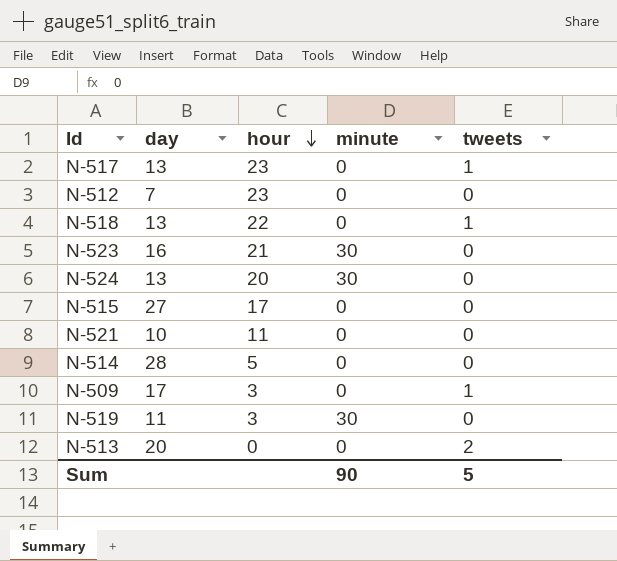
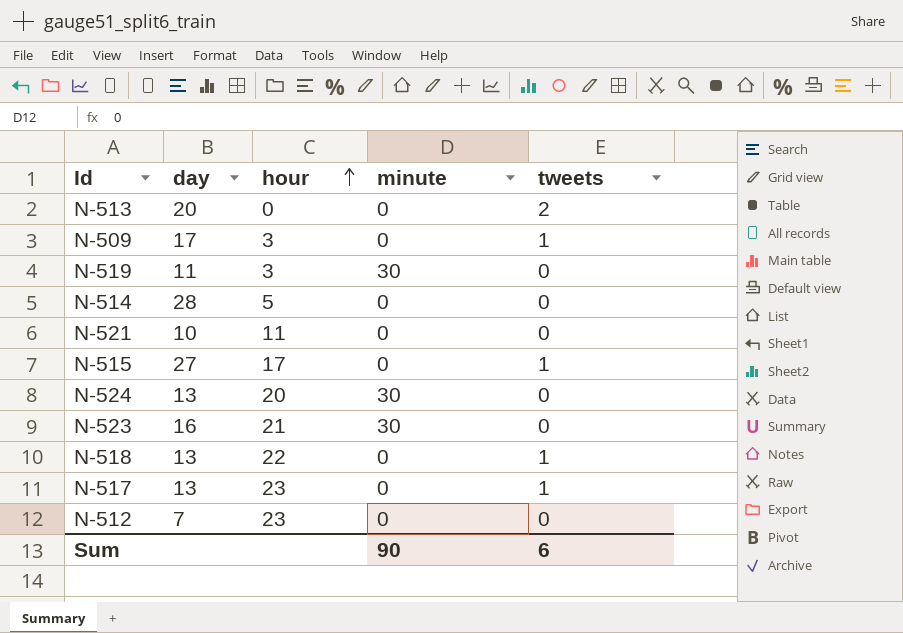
row order: hour descending -> hour ascending
N-515 | tweets: 0 -> 1
Sum | tweets: 5 -> 6

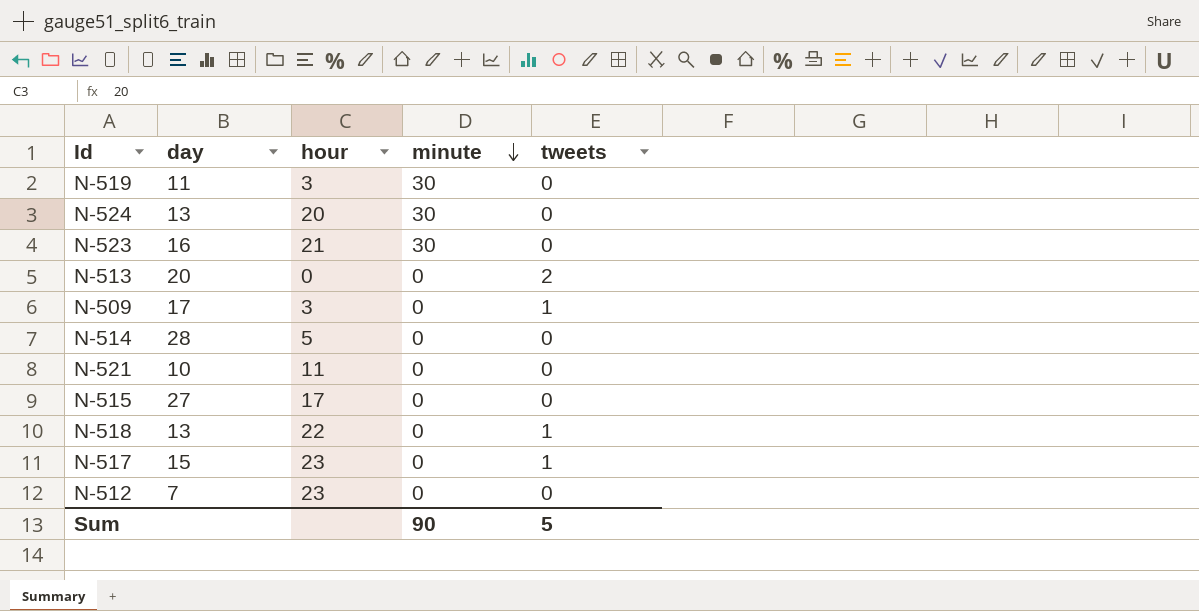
row order: hour ascending -> minute descending
N-515 | tweets: 1 -> 0
N-517 | day: 13 -> 15
Sum | tweets: 6 -> 5

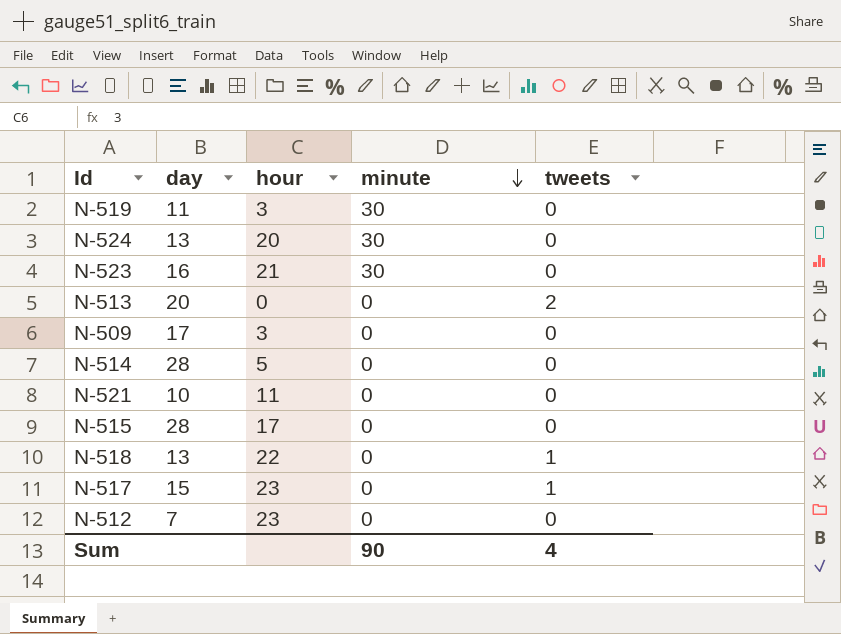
N-509 | tweets: 1 -> 0
N-515 | day: 27 -> 28
Sum | tweets: 5 -> 4

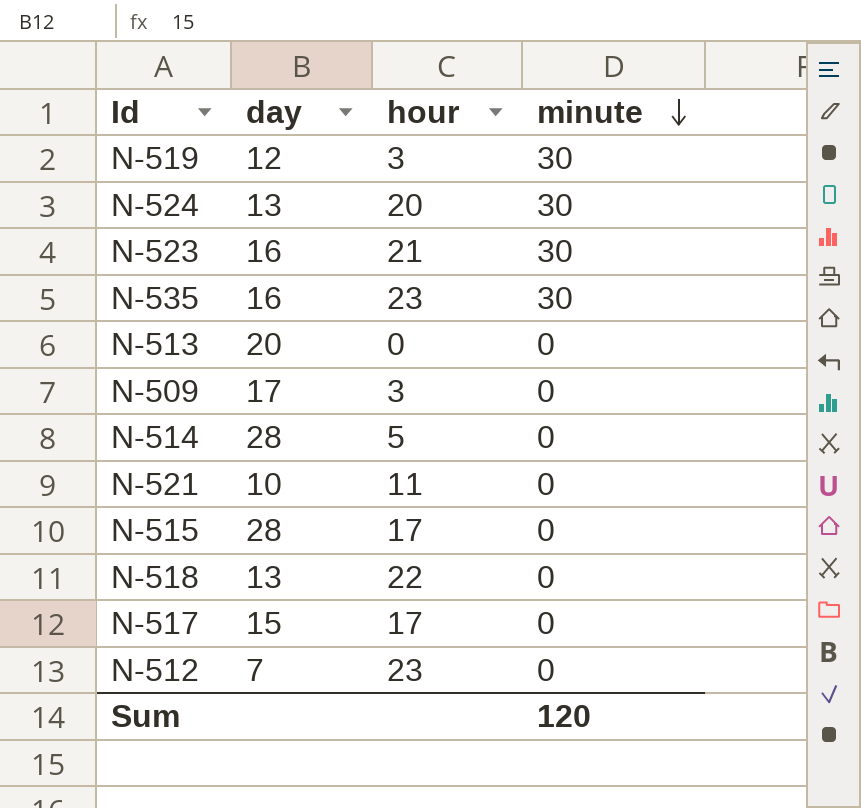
column tweets | position: 5 -> none
N-519 | day: 11 -> 12
row N-535: none -> 16 | 23 | 30
N-517 | hour: 23 -> 17
Sum | minute: 90 -> 120

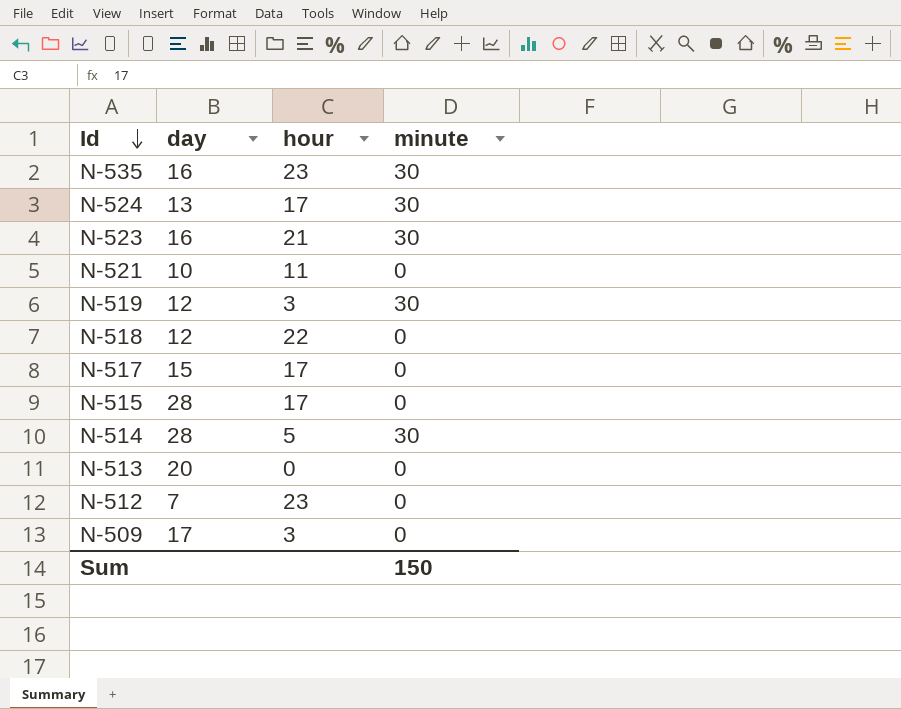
row order: minute descending -> Id descending
N-524 | hour: 20 -> 17
N-518 | day: 13 -> 12
N-514 | minute: 0 -> 30
Sum | minute: 120 -> 150

